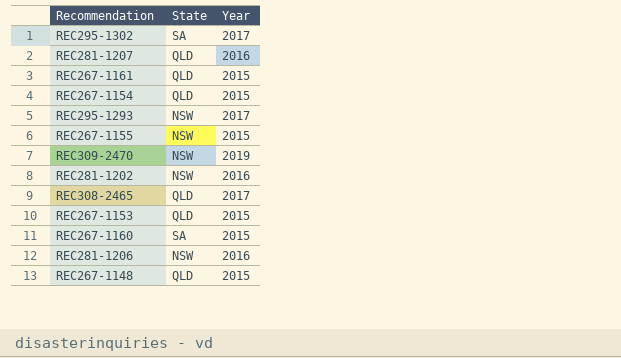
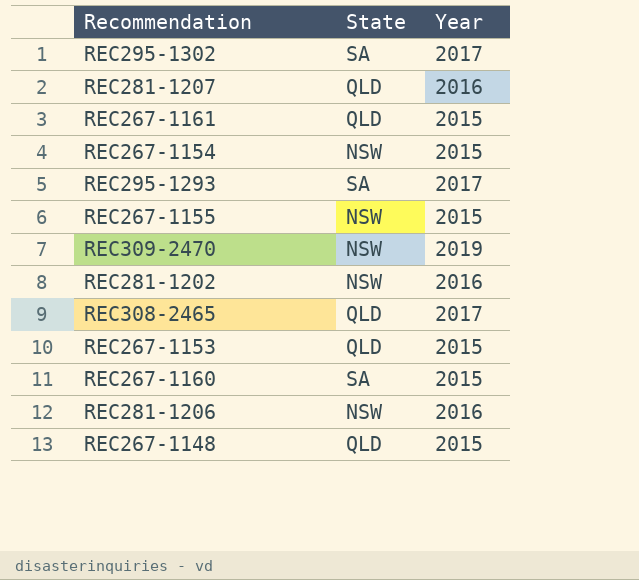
REC267-1154 | State: QLD -> NSW
REC295-1293 | State: NSW -> SA

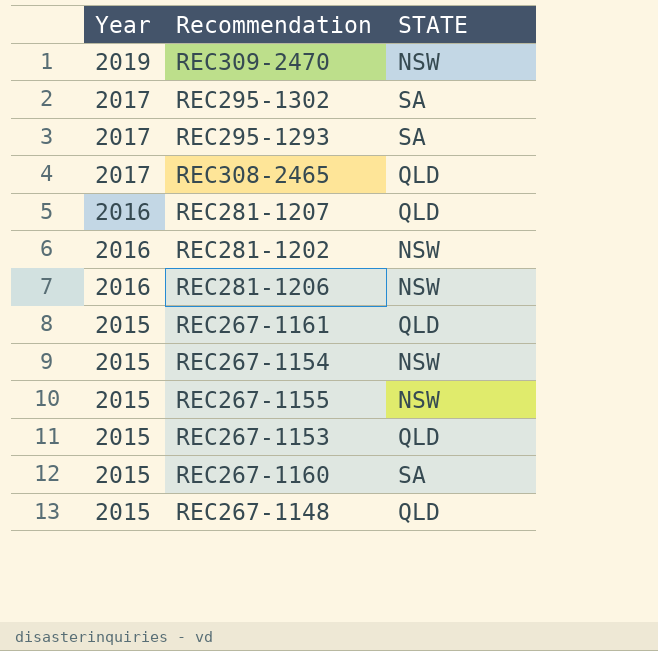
row order: none -> Year descending
column Year | position: 3 -> 1
column name: State -> STATE

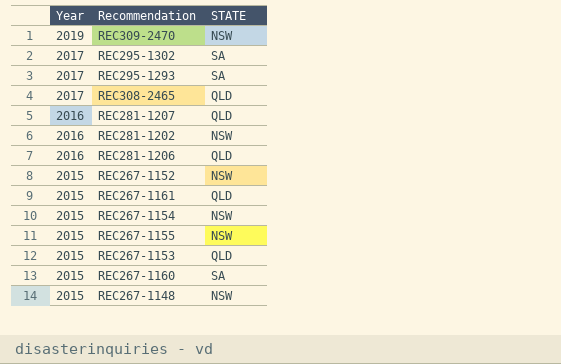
REC281-1206 | STATE: NSW -> QLD
row REC267-1152: none -> 2015 | NSW
REC267-1148 | STATE: QLD -> NSW

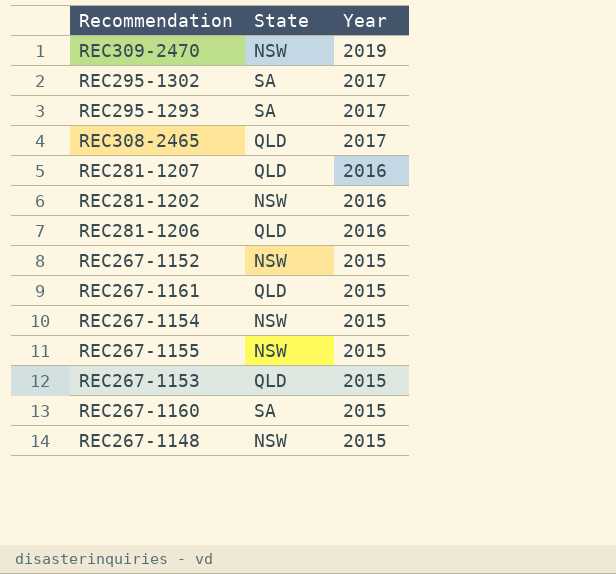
column name: STATE -> State
column Year | position: 1 -> 3

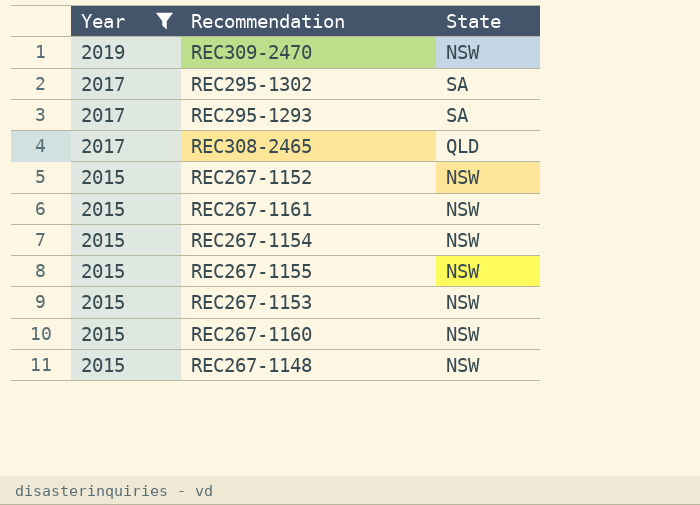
filter: none -> Year != 2016
column Year | position: 3 -> 1
REC267-1161 | State: QLD -> NSW
REC267-1153 | State: QLD -> NSW
REC267-1160 | State: SA -> NSW

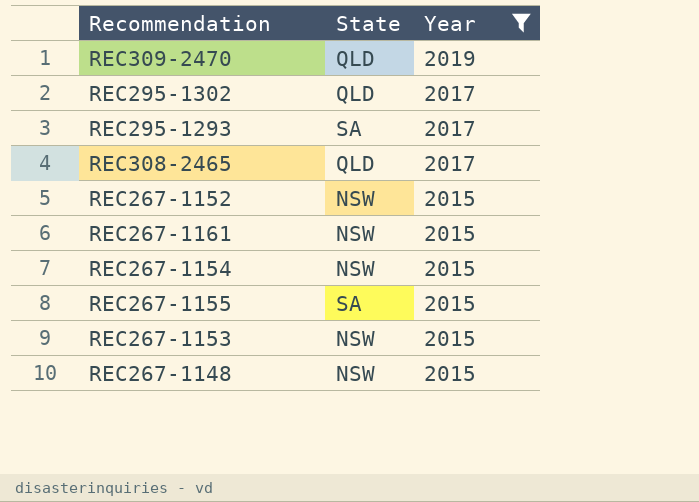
column Year | position: 1 -> 3
row REC267-1160: 2015 | NSW -> none
REC309-2470 | State: NSW -> QLD
REC295-1302 | State: SA -> QLD
REC267-1155 | State: NSW -> SA

